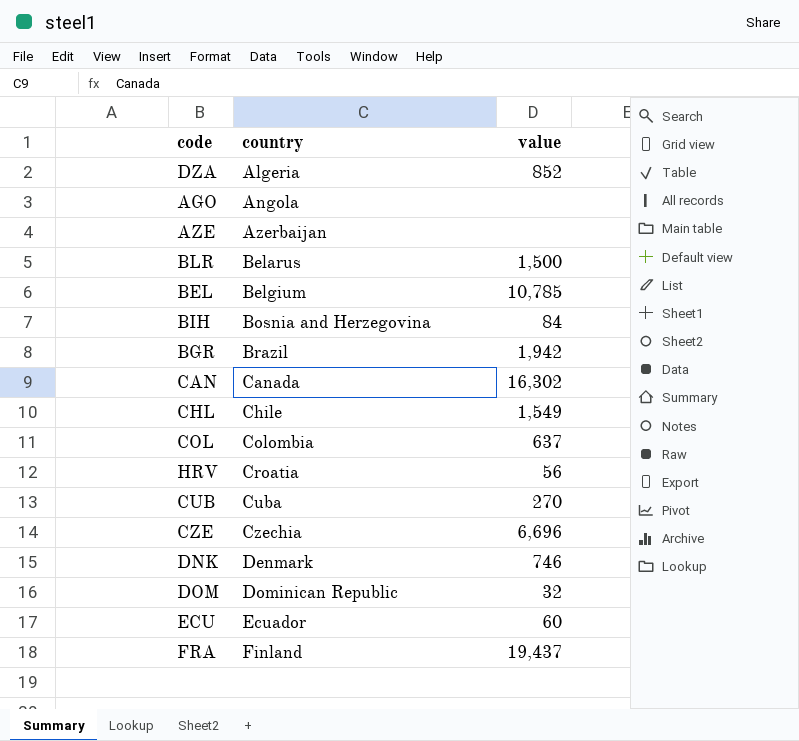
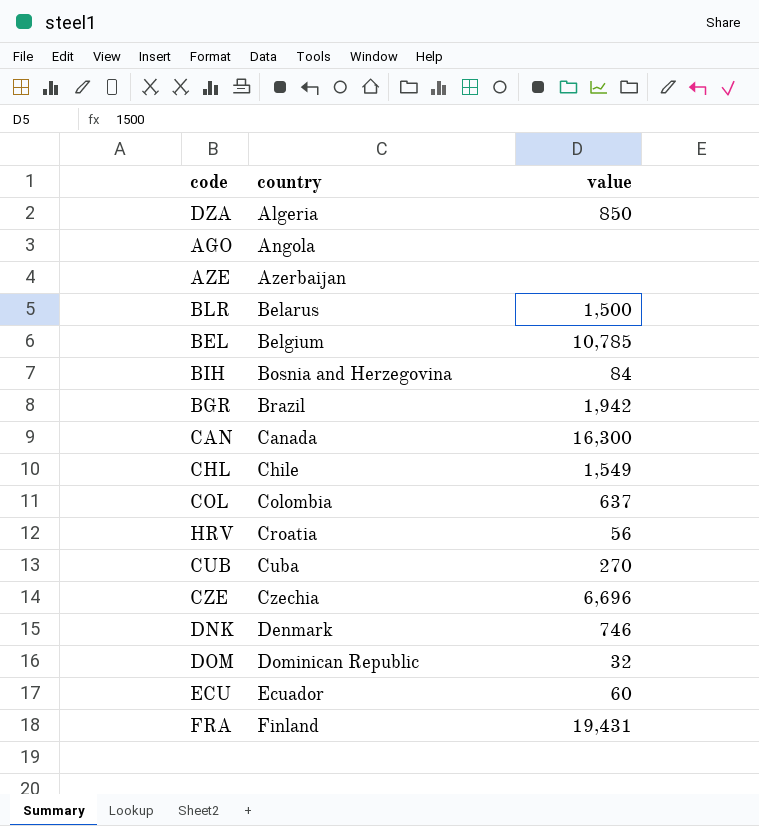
DZA | value: 852 -> 850
CAN | value: 16,302 -> 16,300
FRA | value: 19,437 -> 19,431

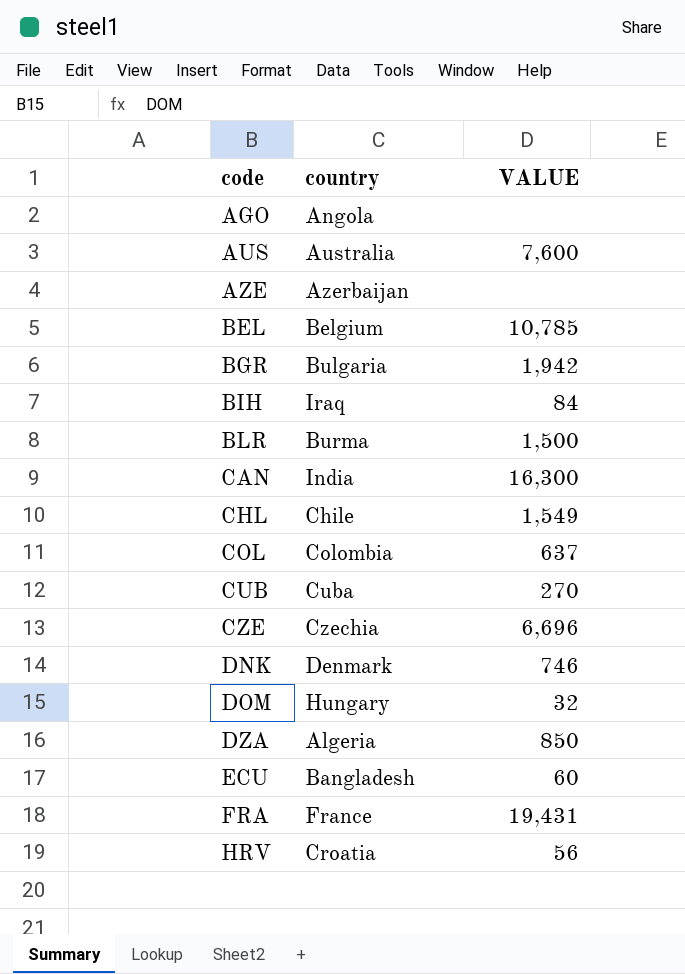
row order: country ascending -> code ascending
column name: value -> VALUE
row AUS: none -> Australia | 7,600
BGR | country: Brazil -> Bulgaria
BIH | country: Bosnia and Herzegovina -> Iraq
BLR | country: Belarus -> Burma
CAN | country: Canada -> India
DOM | country: Dominican Republic -> Hungary
ECU | country: Ecuador -> Bangladesh
FRA | country: Finland -> France

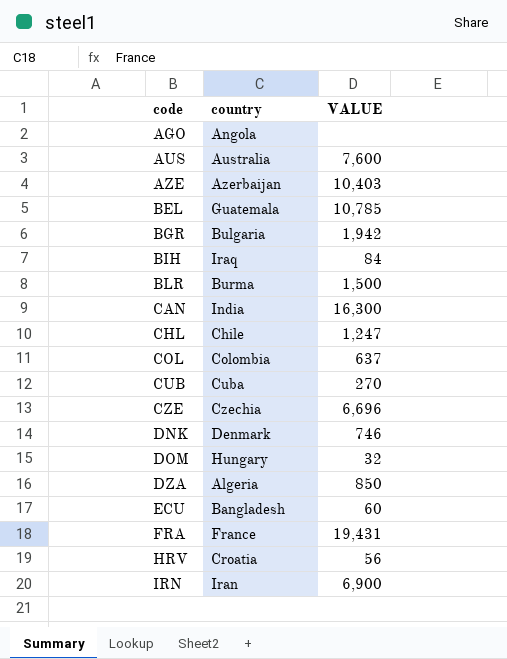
AZE | VALUE: none -> 10,403
BEL | country: Belgium -> Guatemala
CHL | VALUE: 1,549 -> 1,247
row IRN: none -> Iran | 6,900

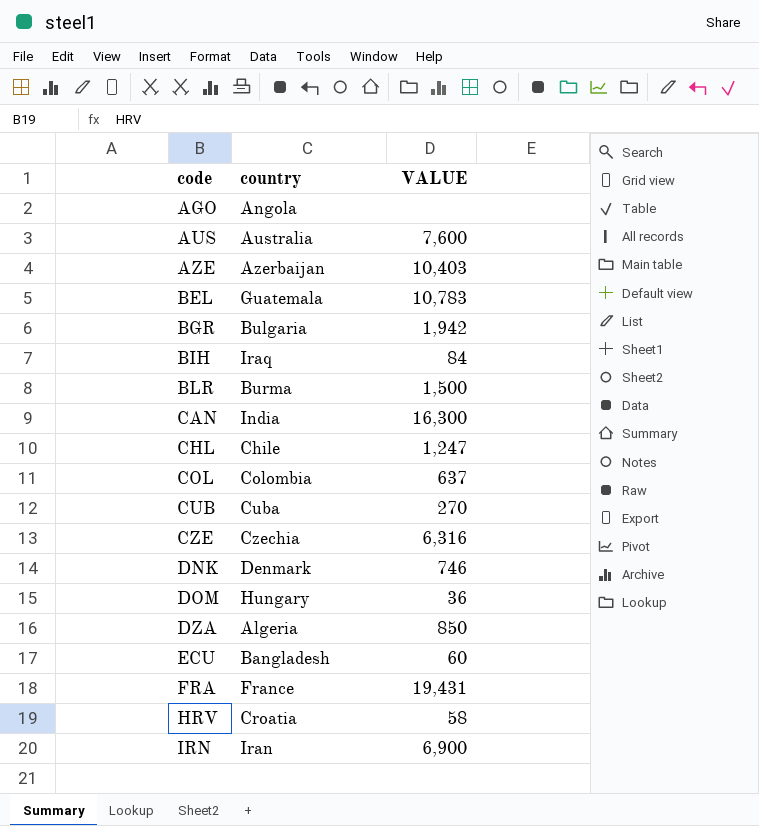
BEL | VALUE: 10,785 -> 10,783
CZE | VALUE: 6,696 -> 6,316
DOM | VALUE: 32 -> 36
HRV | VALUE: 56 -> 58

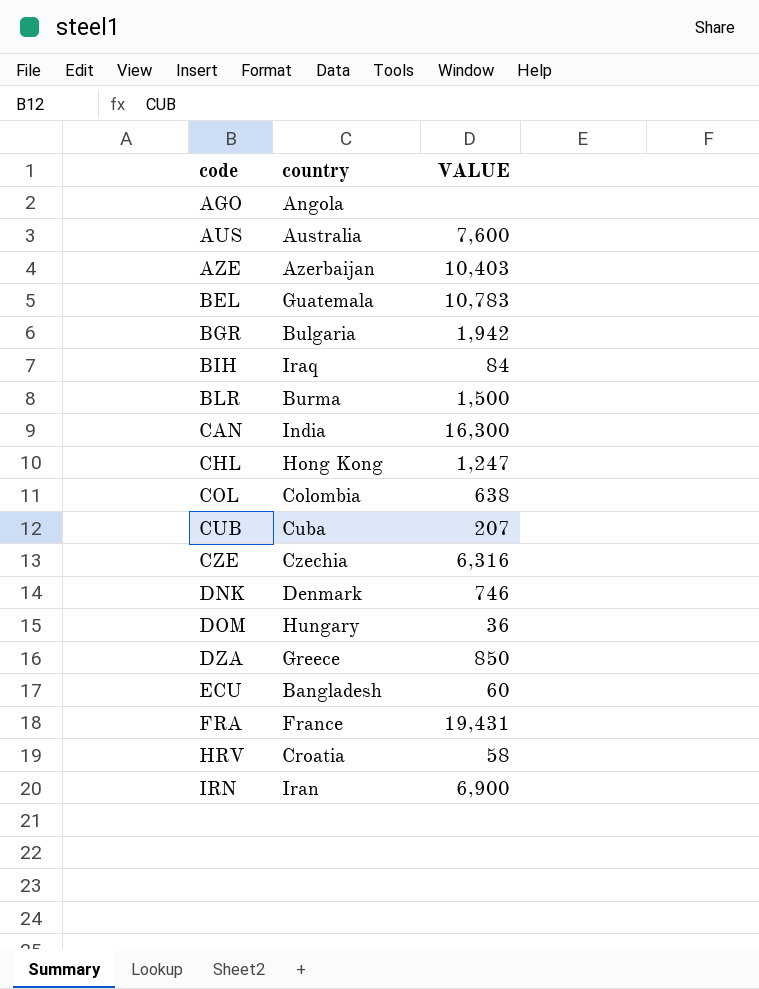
CHL | country: Chile -> Hong Kong
COL | VALUE: 637 -> 638
CUB | VALUE: 270 -> 207
DZA | country: Algeria -> Greece

